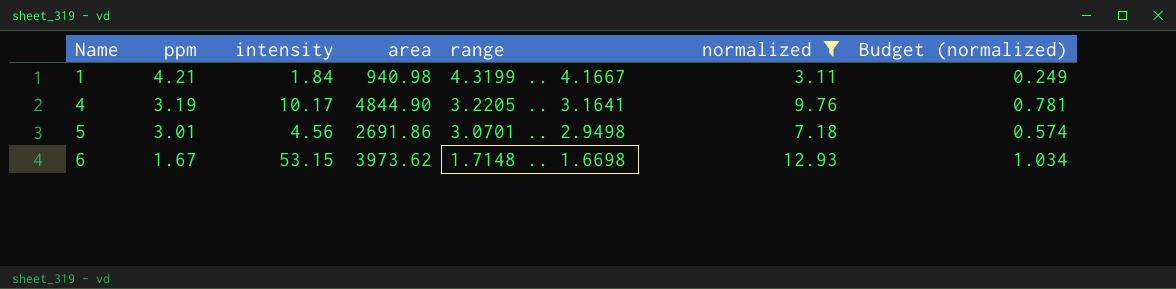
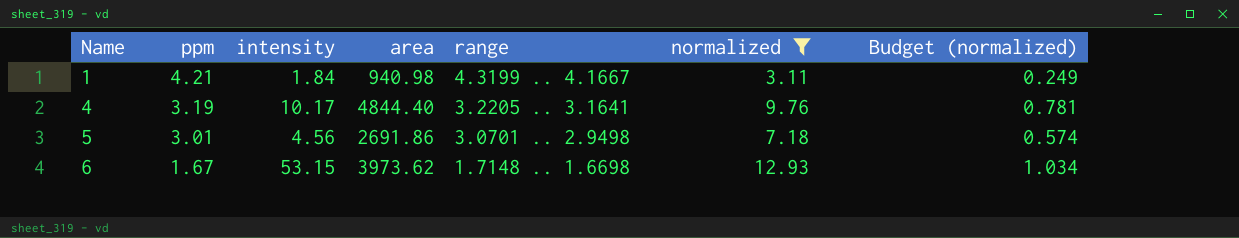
4 | area: 4844.90 -> 4844.40

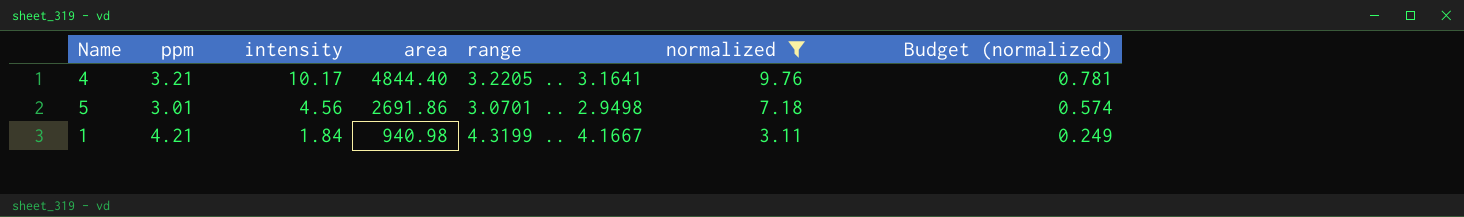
row order: Name ascending -> intensity descending
row 6: 1.67 | 53.15 | 3973.62 | 1.7148 .. 1.6698 | 12.93 | 1.034 -> none
4 | ppm: 3.19 -> 3.21

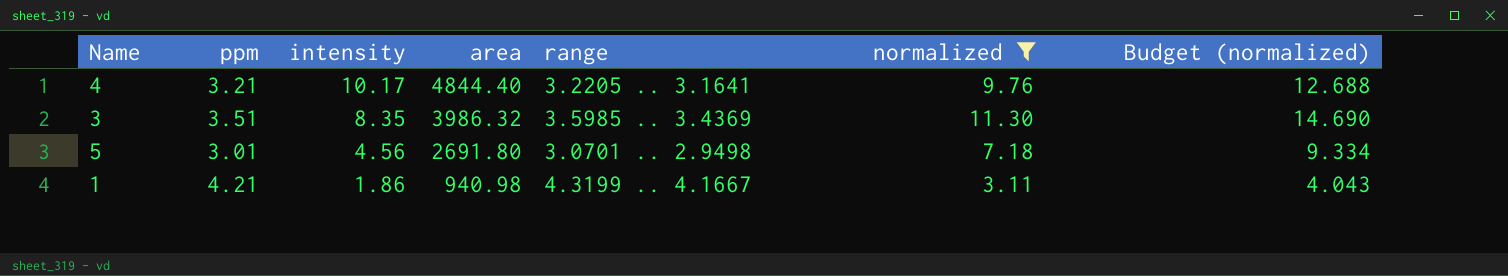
column Budget (normalized) | formula: [normalized] * 0.08 -> [normalized] * 1.3
row 3: none -> 3.51 | 8.35 | 3986.32 | 3.5985 .. 3.4369 | 11.30 | 14.690
5 | area: 2691.86 -> 2691.80
1 | intensity: 1.84 -> 1.86

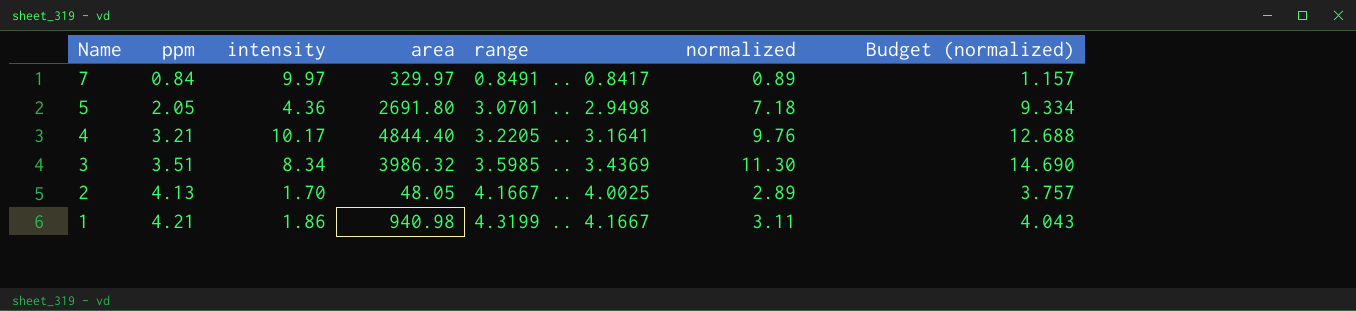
filter: normalized >= 3.11 -> none
row order: intensity descending -> Name descending
5 | ppm: 3.01 -> 2.05
5 | intensity: 4.56 -> 4.36
3 | intensity: 8.35 -> 8.34

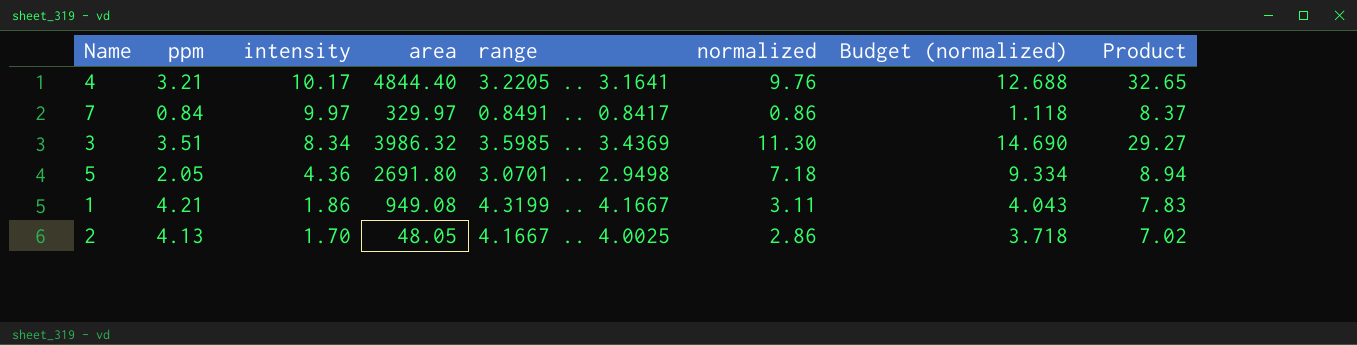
row order: Name descending -> intensity descending
column Product | formula: none -> [ppm] * [intensity]
7 | normalized: 0.89 -> 0.86
7 | Budget (normalized): 1.157 -> 1.118
1 | area: 940.98 -> 949.08
2 | normalized: 2.89 -> 2.86
2 | Budget (normalized): 3.757 -> 3.718

